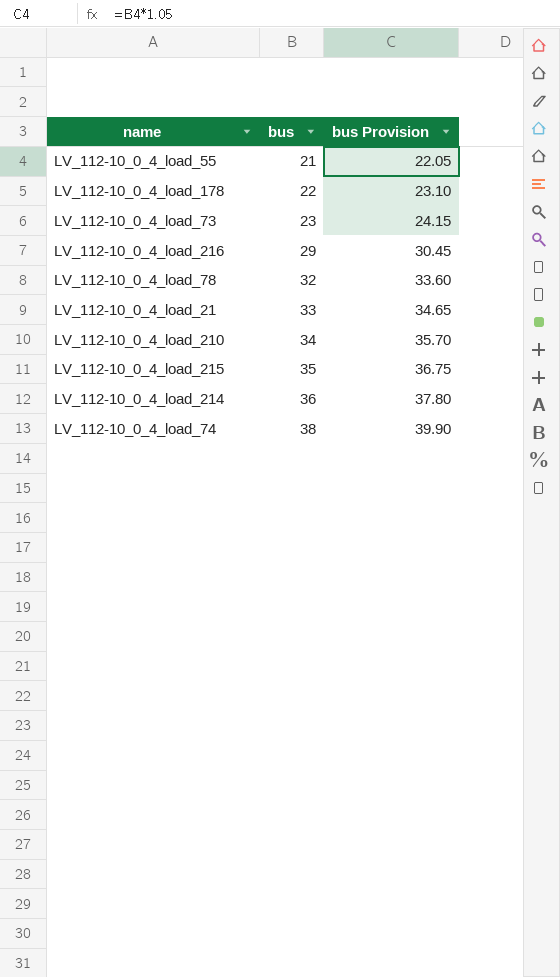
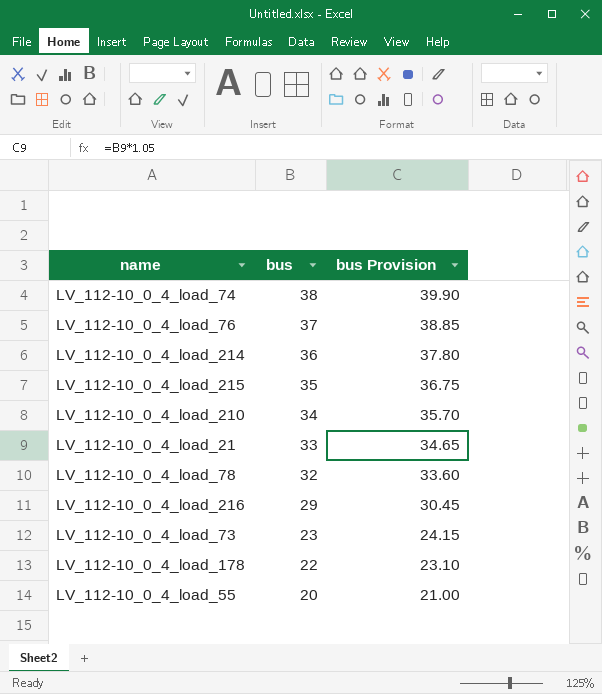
row order: bus ascending -> bus descending
row LV_112-10_0_4_load_76: none -> 37 | 38.85
LV_112-10_0_4_load_55 | bus: 21 -> 20
LV_112-10_0_4_load_55 | bus Provision: 22.05 -> 21.00

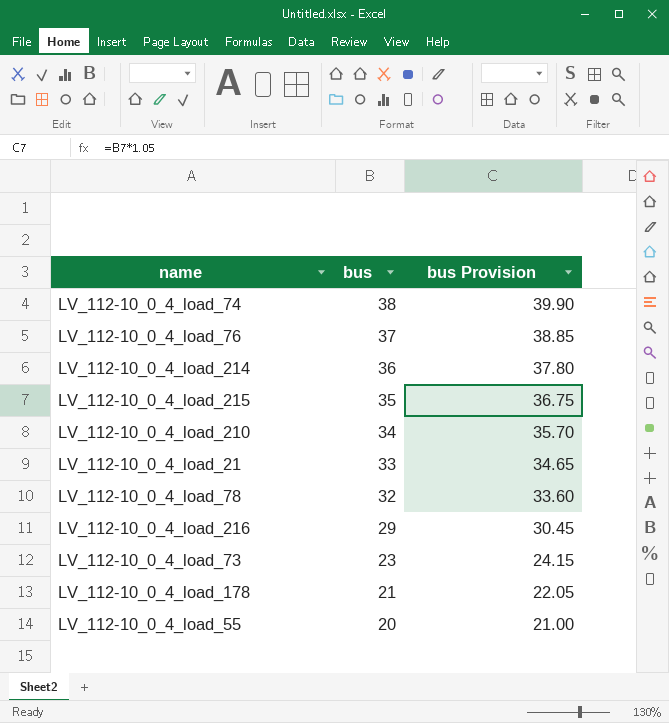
LV_112-10_0_4_load_178 | bus: 22 -> 21
LV_112-10_0_4_load_178 | bus Provision: 23.10 -> 22.05

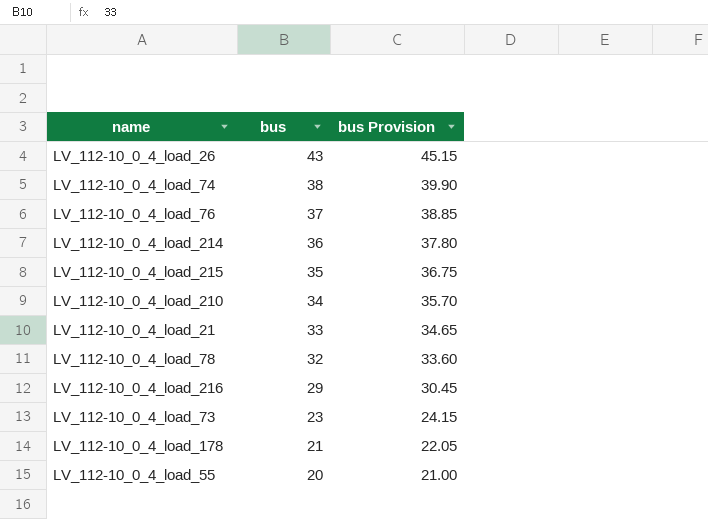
row LV_112-10_0_4_load_26: none -> 43 | 45.15

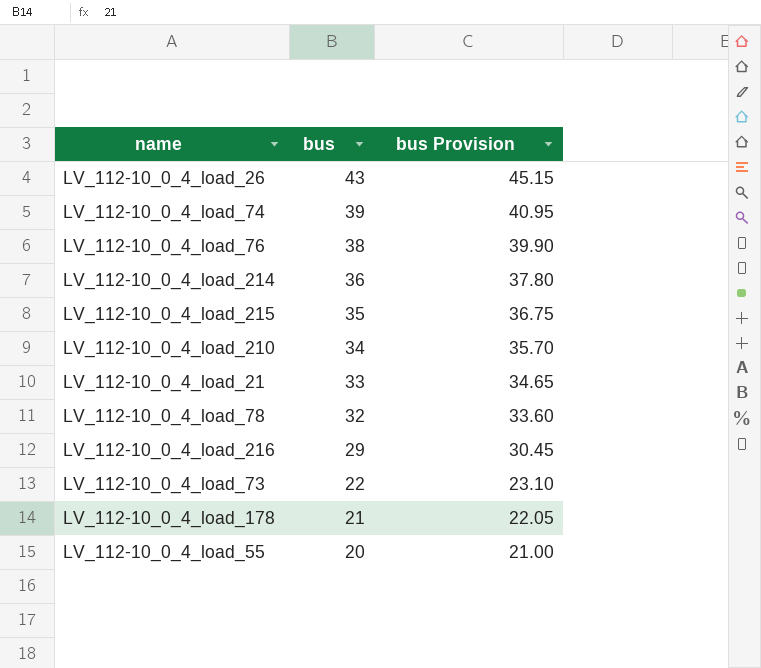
LV_112-10_0_4_load_74 | bus: 38 -> 39
LV_112-10_0_4_load_74 | bus Provision: 39.90 -> 40.95
LV_112-10_0_4_load_76 | bus: 37 -> 38
LV_112-10_0_4_load_76 | bus Provision: 38.85 -> 39.90
LV_112-10_0_4_load_73 | bus: 23 -> 22
LV_112-10_0_4_load_73 | bus Provision: 24.15 -> 23.10

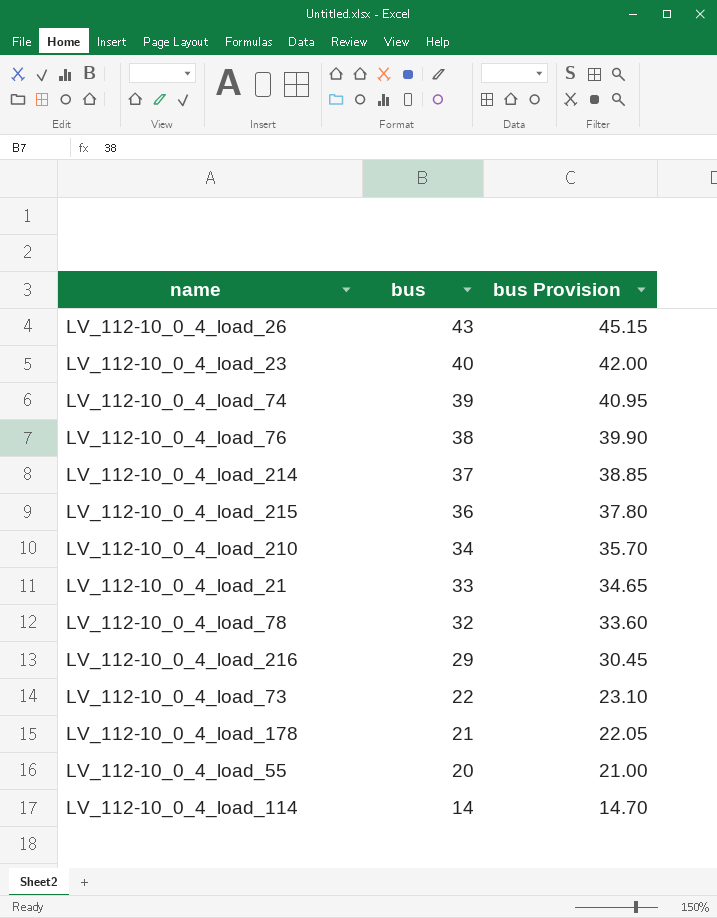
row LV_112-10_0_4_load_23: none -> 40 | 42.00
LV_112-10_0_4_load_214 | bus: 36 -> 37
LV_112-10_0_4_load_214 | bus Provision: 37.80 -> 38.85
LV_112-10_0_4_load_215 | bus: 35 -> 36
LV_112-10_0_4_load_215 | bus Provision: 36.75 -> 37.80
row LV_112-10_0_4_load_114: none -> 14 | 14.70

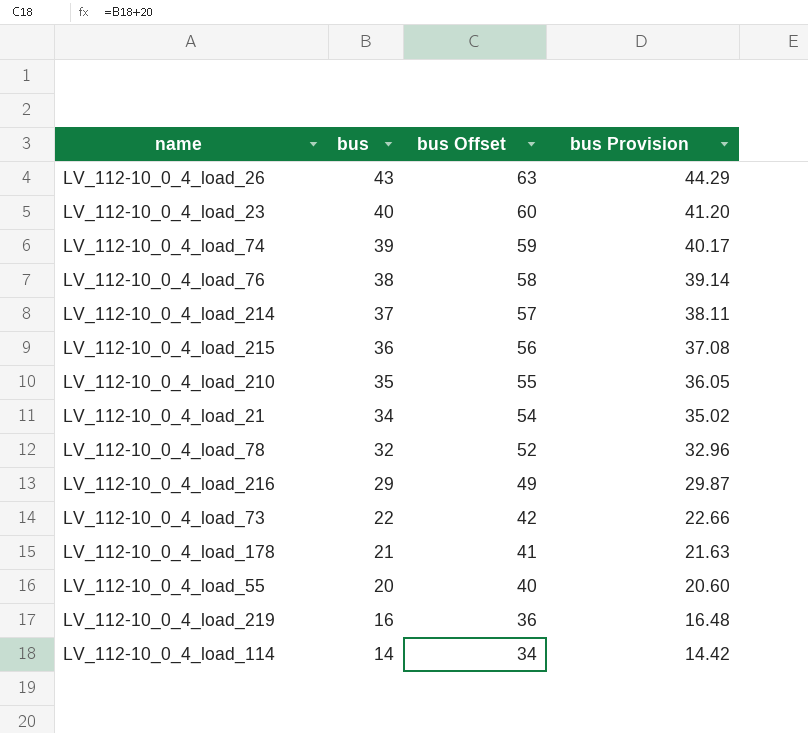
column bus Offset | formula: none -> [bus] + 20
column bus Provision | formula: [bus] * 1.05 -> [bus] * 1.03
LV_112-10_0_4_load_210 | bus: 34 -> 35
LV_112-10_0_4_load_21 | bus: 33 -> 34
row LV_112-10_0_4_load_219: none -> 16 | 36 | 16.48

